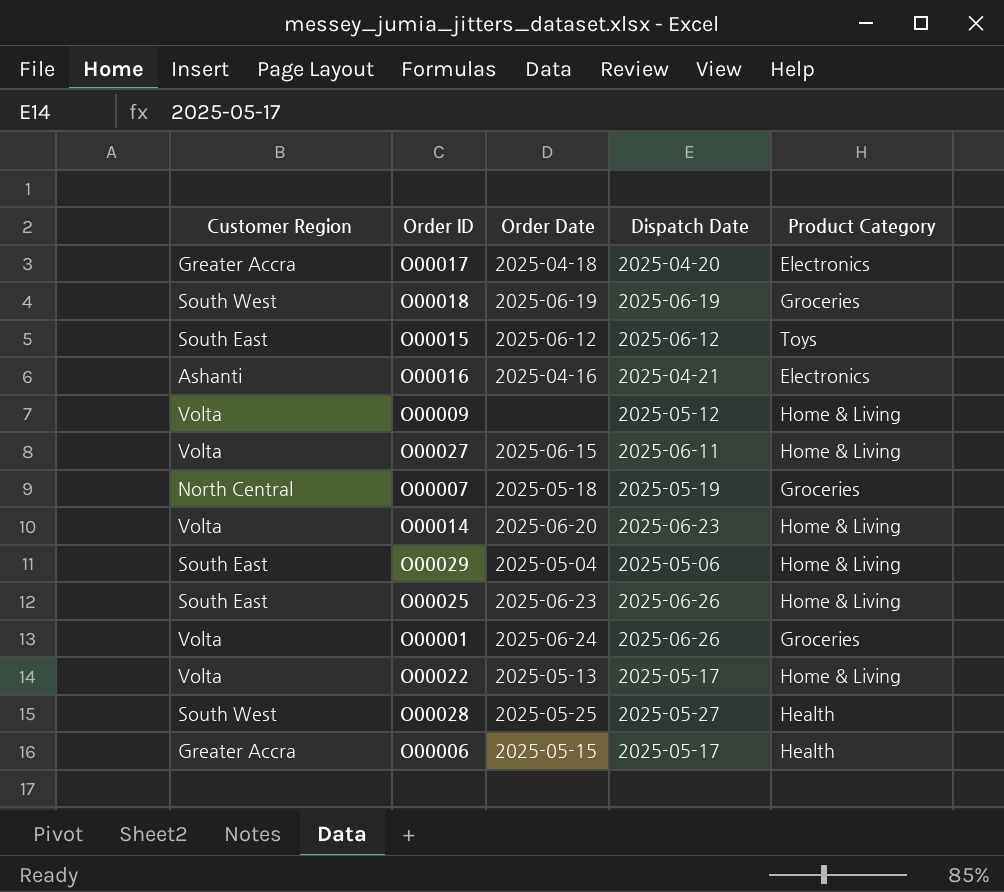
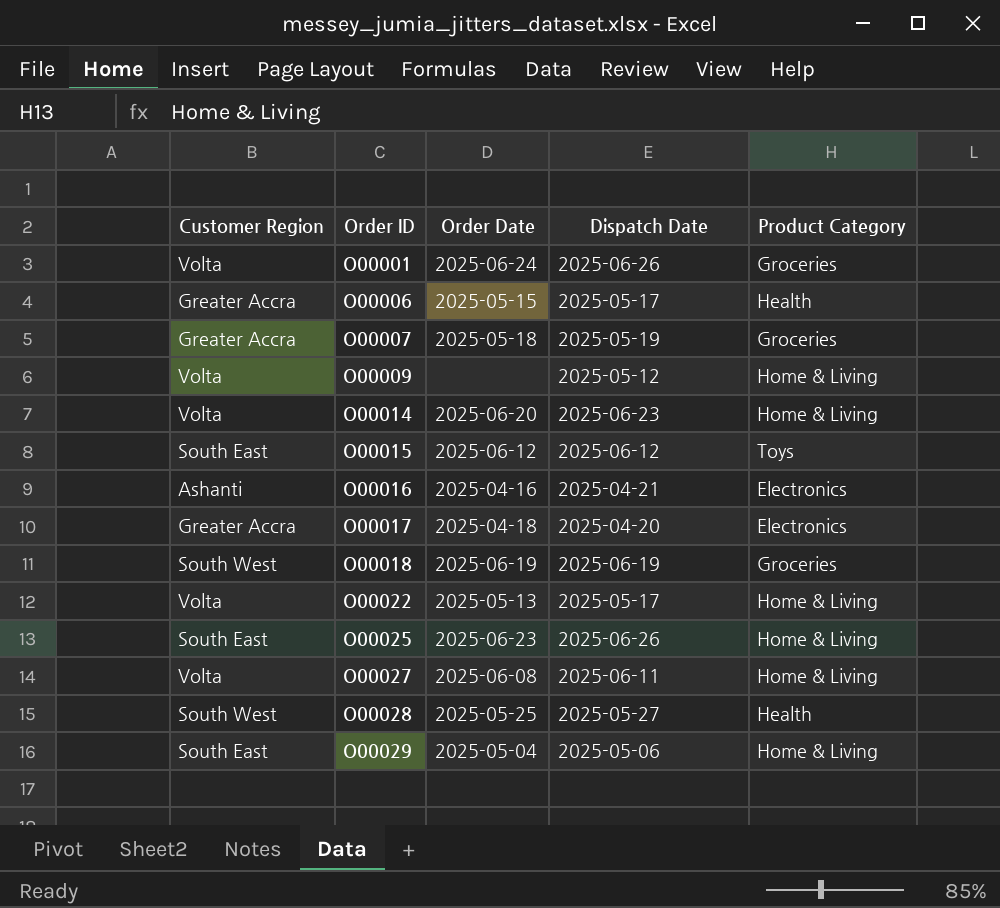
row order: none -> Order ID ascending
O00007 | Customer Region: North Central -> Greater Accra
O00027 | Order Date: 2025-06-15 -> 2025-06-08

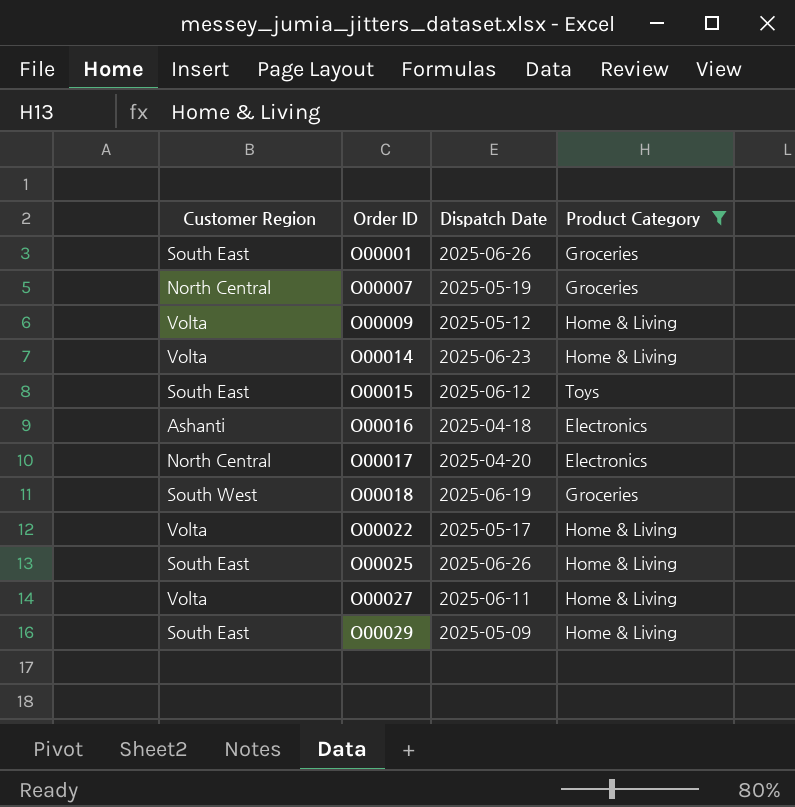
filter: none -> Product Category != Health
column Order Date | position: 3 -> none
O00001 | Customer Region: Volta -> South East
O00007 | Customer Region: Greater Accra -> North Central
O00016 | Dispatch Date: 2025-04-21 -> 2025-04-18
O00017 | Customer Region: Greater Accra -> North Central
O00029 | Dispatch Date: 2025-05-06 -> 2025-05-09

